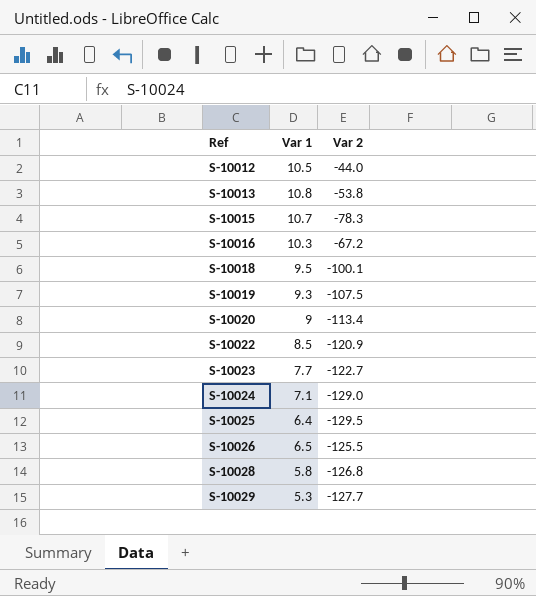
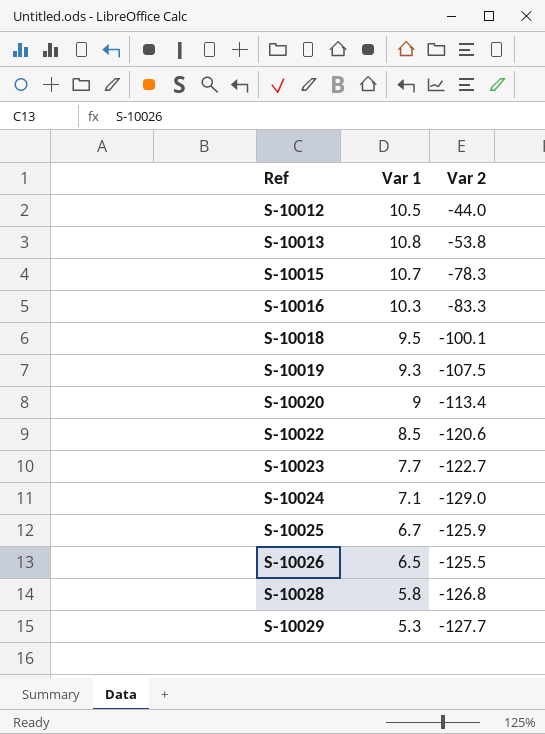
S-10016 | Var 2: -67.2 -> -83.3
S-10022 | Var 2: -120.9 -> -120.6
S-10025 | Var 1: 6.4 -> 6.7
S-10025 | Var 2: -129.5 -> -125.9

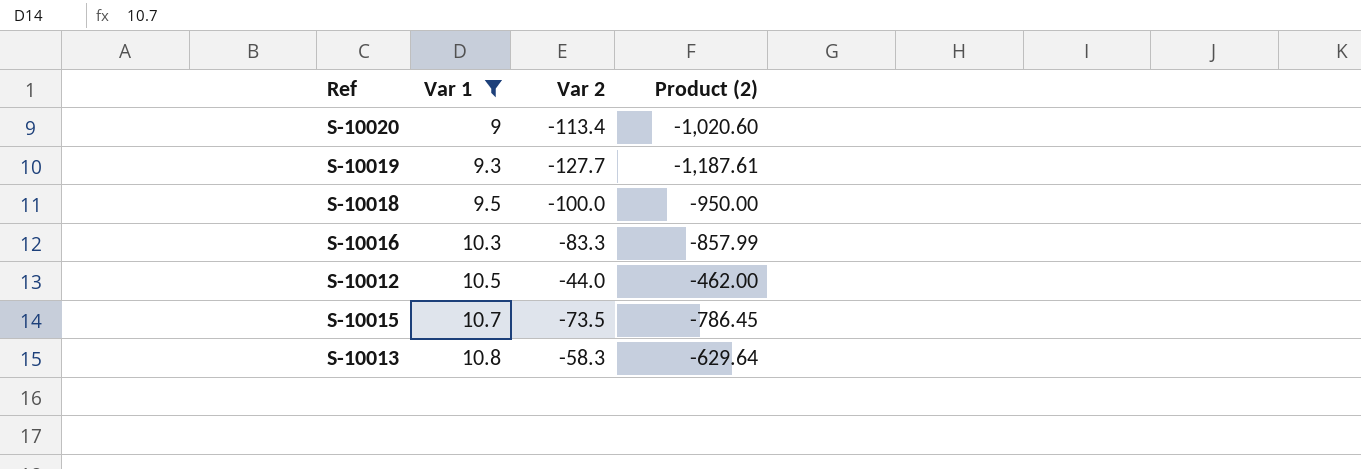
filter: none -> Var 1 >= 9
row order: Ref ascending -> Var 1 ascending
column Product (2) | formula: none -> [Var 1] * [Var 2]
S-10019 | Var 2: -107.5 -> -127.7
S-10018 | Var 2: -100.1 -> -100.0
S-10015 | Var 2: -78.3 -> -73.5
S-10013 | Var 2: -53.8 -> -58.3

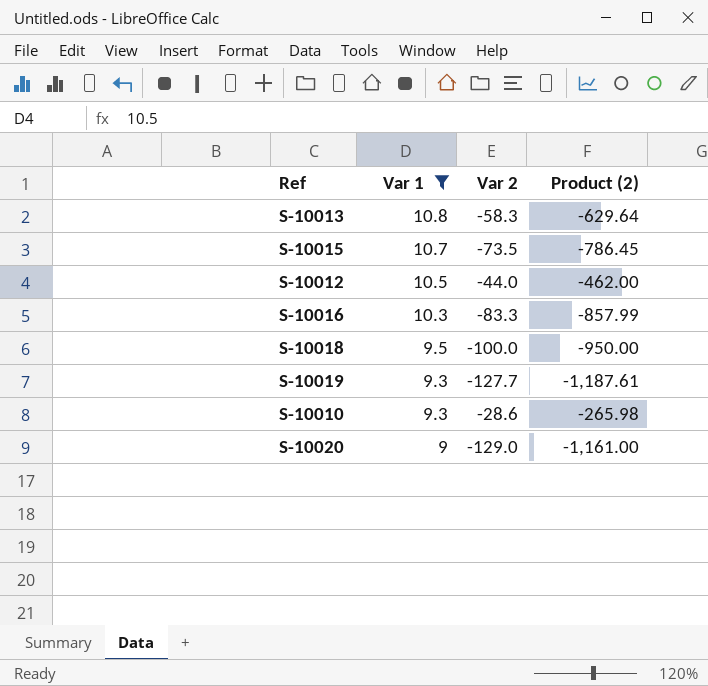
row order: Var 1 ascending -> Var 1 descending
row S-10010: none -> 9.3 | -28.6 | -265.98
S-10020 | Var 2: -113.4 -> -129.0
S-10020 | Product (2): -1,020.60 -> -1,161.00

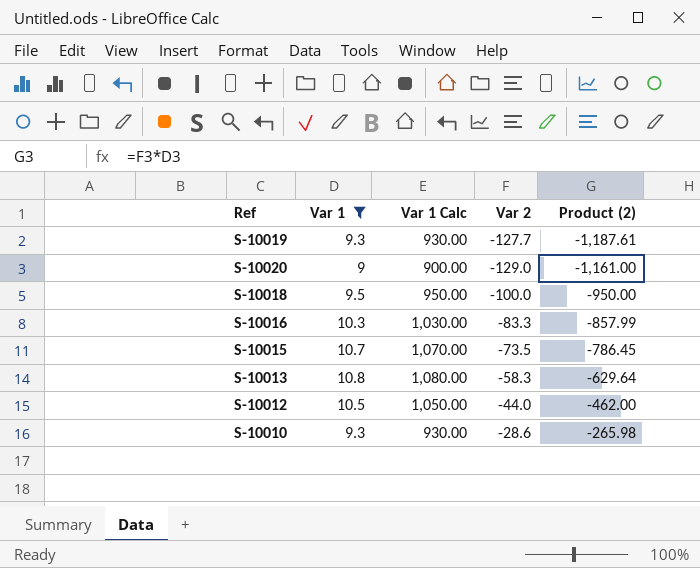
row order: Var 1 descending -> Product (2) ascending
column Var 1 Calc | formula: none -> [Var 1] * 100

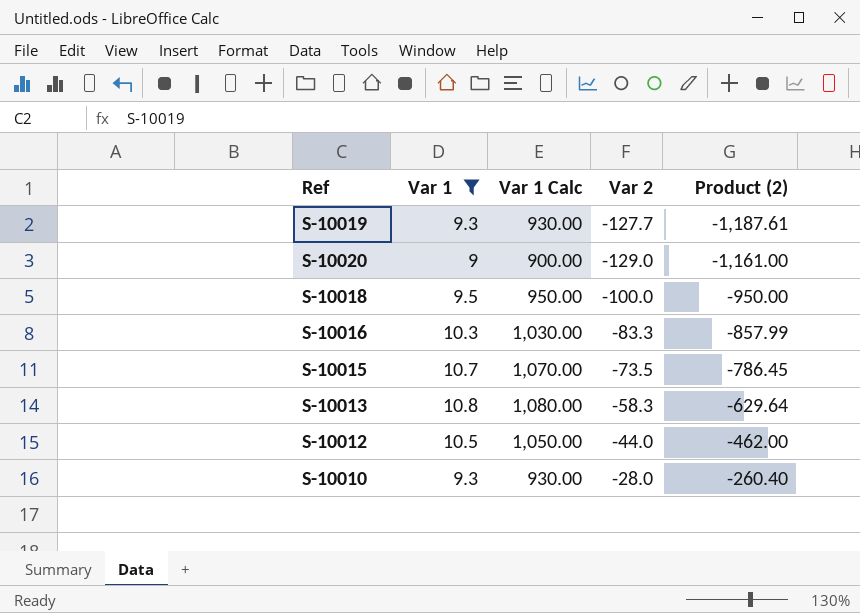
S-10010 | Var 2: -28.6 -> -28.0
S-10010 | Product (2): -265.98 -> -260.40

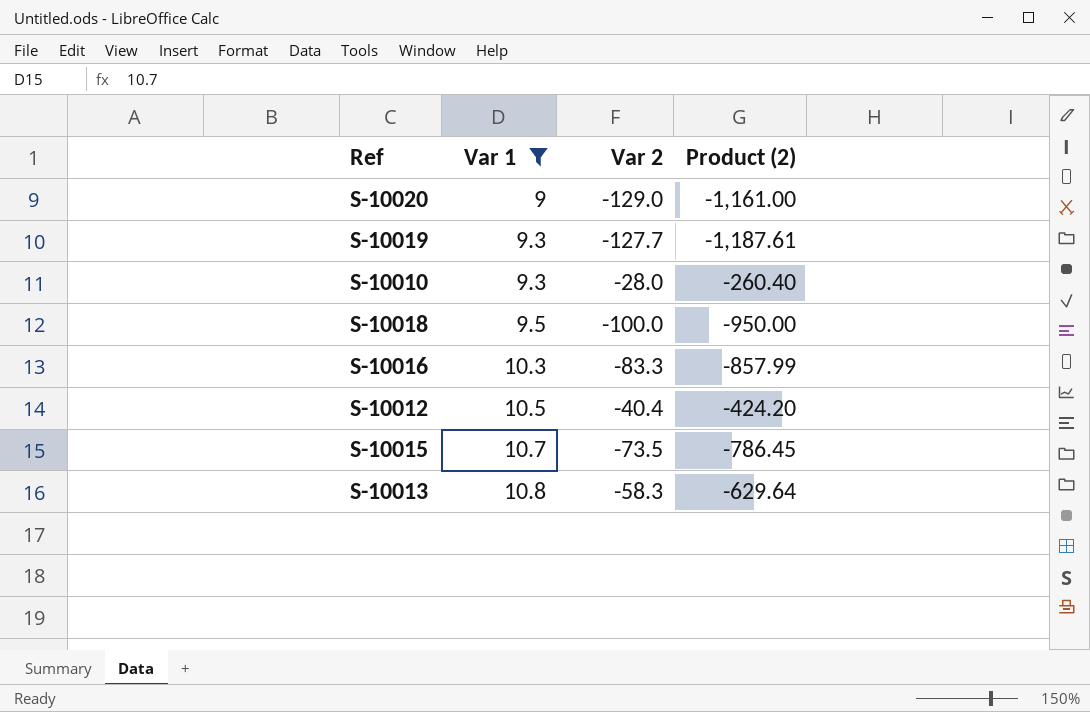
row order: Product (2) ascending -> Var 1 ascending
column Var 1 Calc | formula: [Var 1] * 100 -> none
S-10012 | Var 2: -44.0 -> -40.4
S-10012 | Product (2): -462.00 -> -424.20

